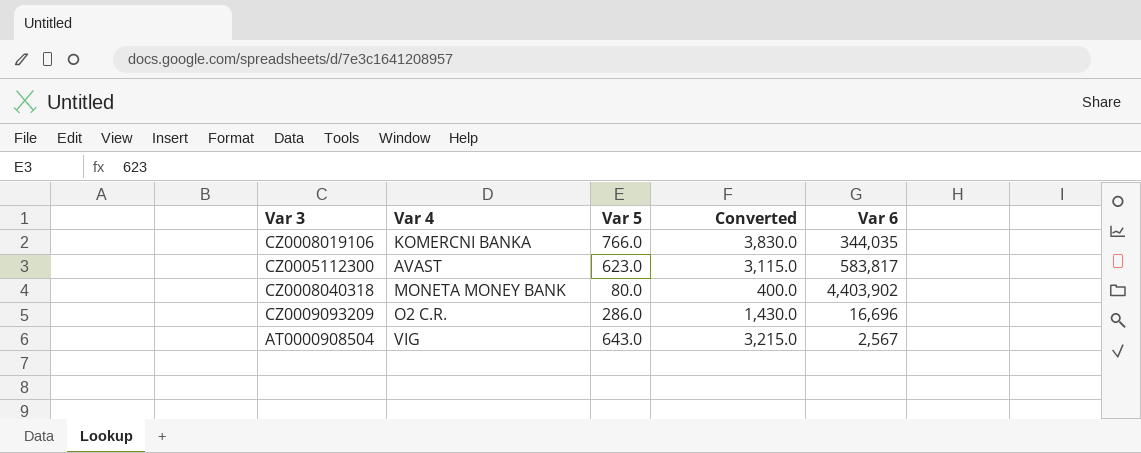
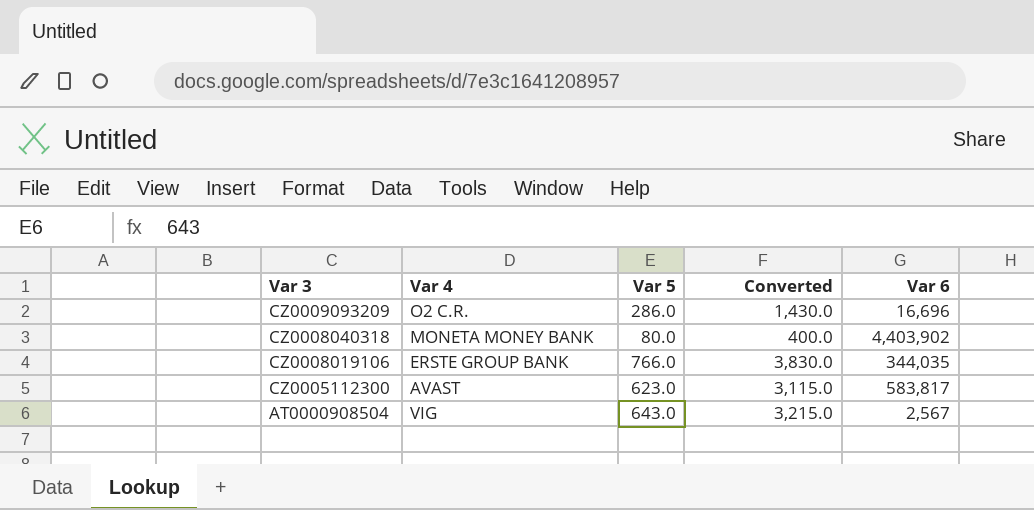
row order: none -> Var 3 descending
CZ0008019106 | Var 4: KOMERCNI BANKA -> ERSTE GROUP BANK

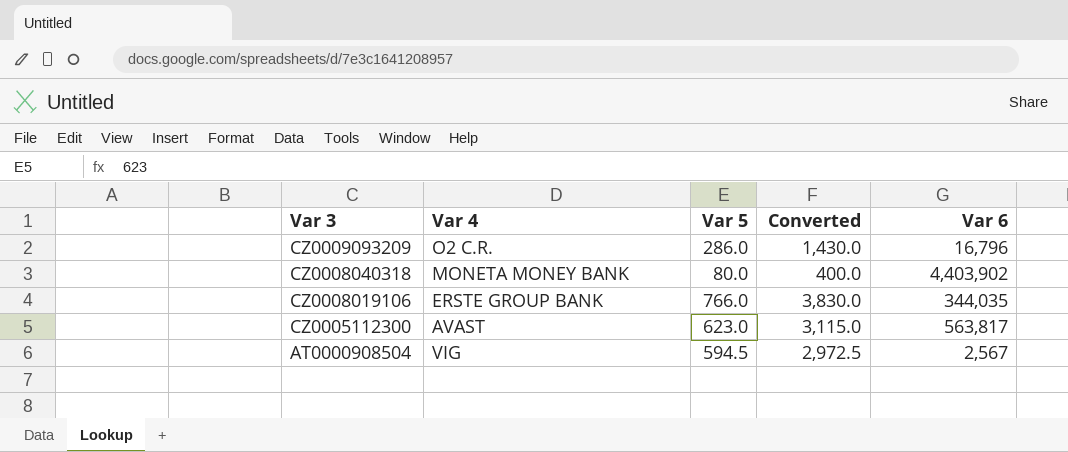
CZ0009093209 | Var 6: 16,696 -> 16,796
CZ0005112300 | Var 6: 583,817 -> 563,817
AT0000908504 | Var 5: 643.0 -> 594.5
AT0000908504 | Converted: 3,215.0 -> 2,972.5

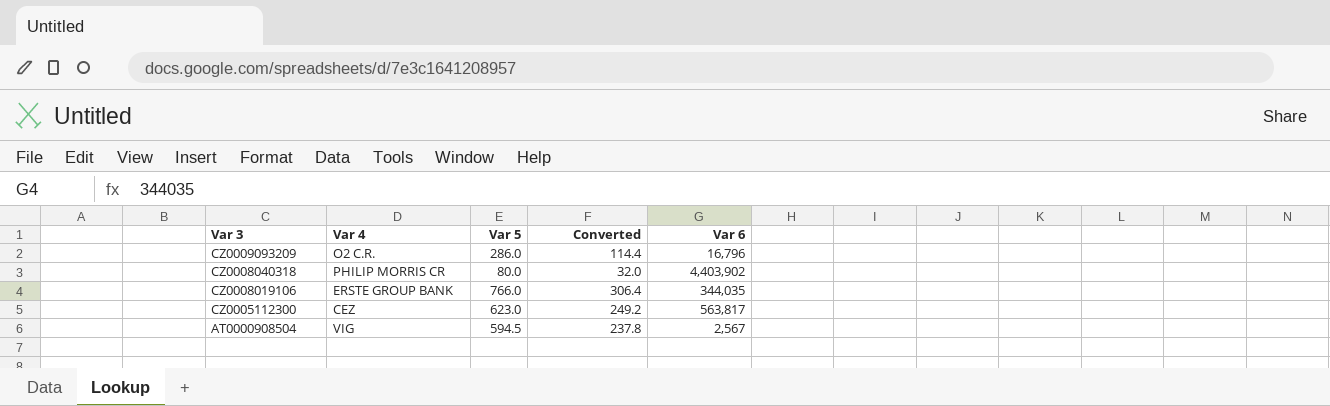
column Converted | formula: [Var 5] * 5 -> [Var 5] * 0.4
CZ0008040318 | Var 4: MONETA MONEY BANK -> PHILIP MORRIS CR
CZ0005112300 | Var 4: AVAST -> CEZ

